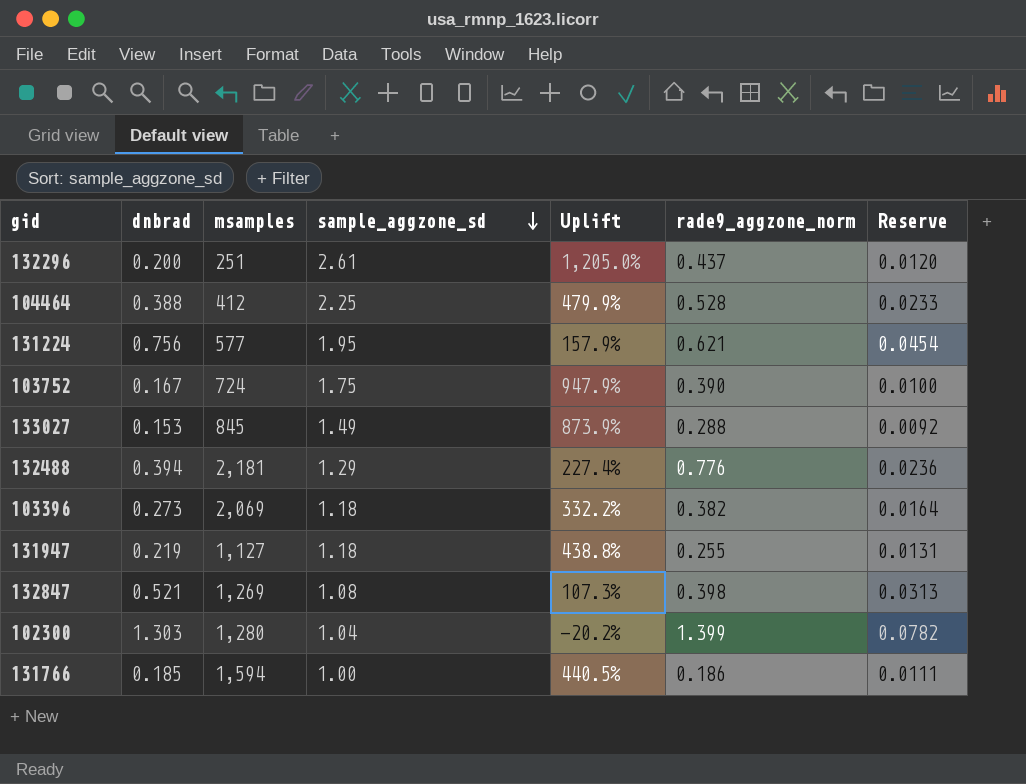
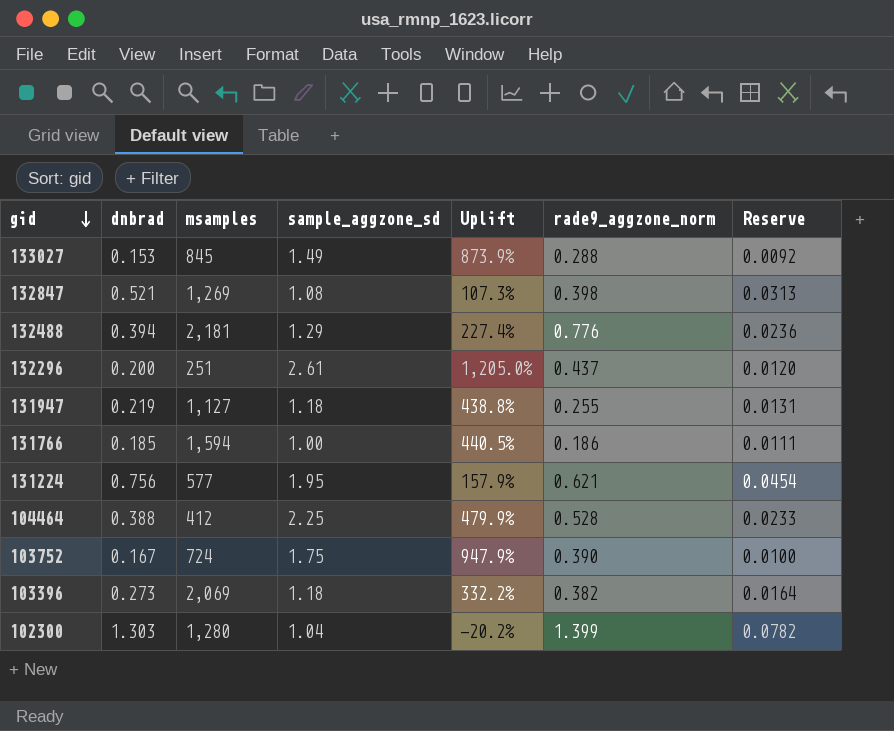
row order: sample_aggzone_sd descending -> gid descending

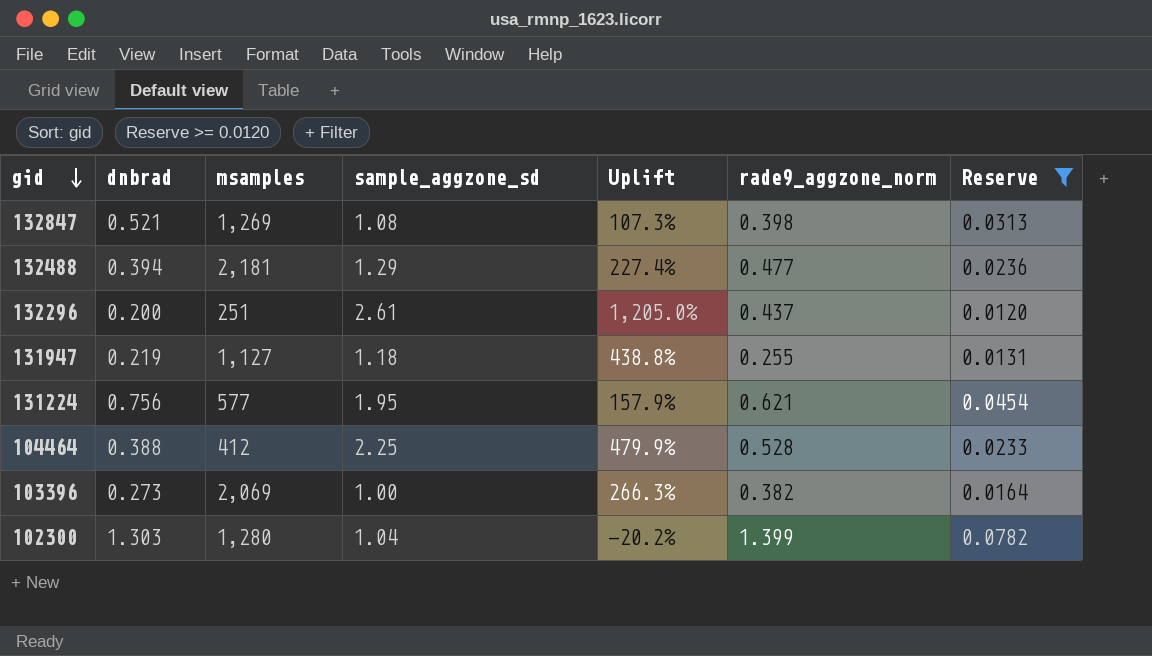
filter: none -> Reserve >= 0.0120
132488 | rade9_aggzone_norm: 0.776 -> 0.477
103396 | sample_aggzone_sd: 1.18 -> 1.00
103396 | Uplift: 332.2% -> 266.3%

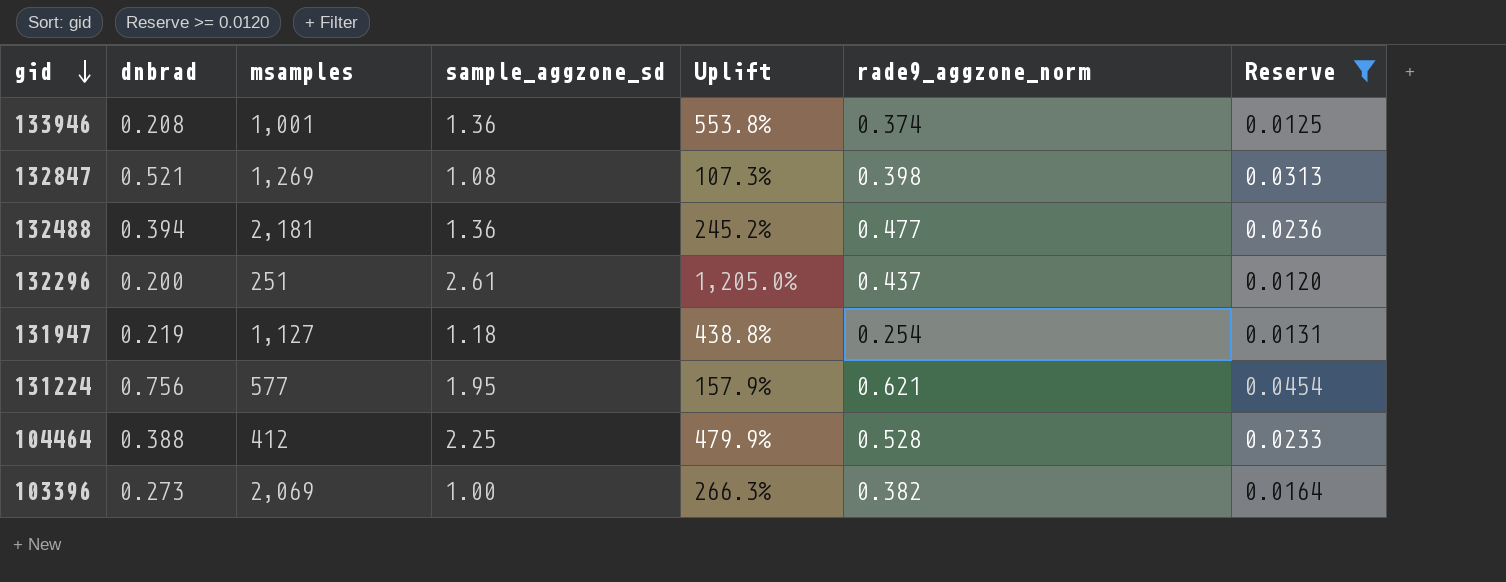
row 102300: 1.303 | 1,280 | 1.04 | -20.2% | 1.399 | 0.0782 -> none
row 133946: none -> 0.208 | 1,001 | 1.36 | 553.8% | 0.374 | 0.0125
132488 | sample_aggzone_sd: 1.29 -> 1.36
132488 | Uplift: 227.4% -> 245.2%
131947 | rade9_aggzone_norm: 0.255 -> 0.254

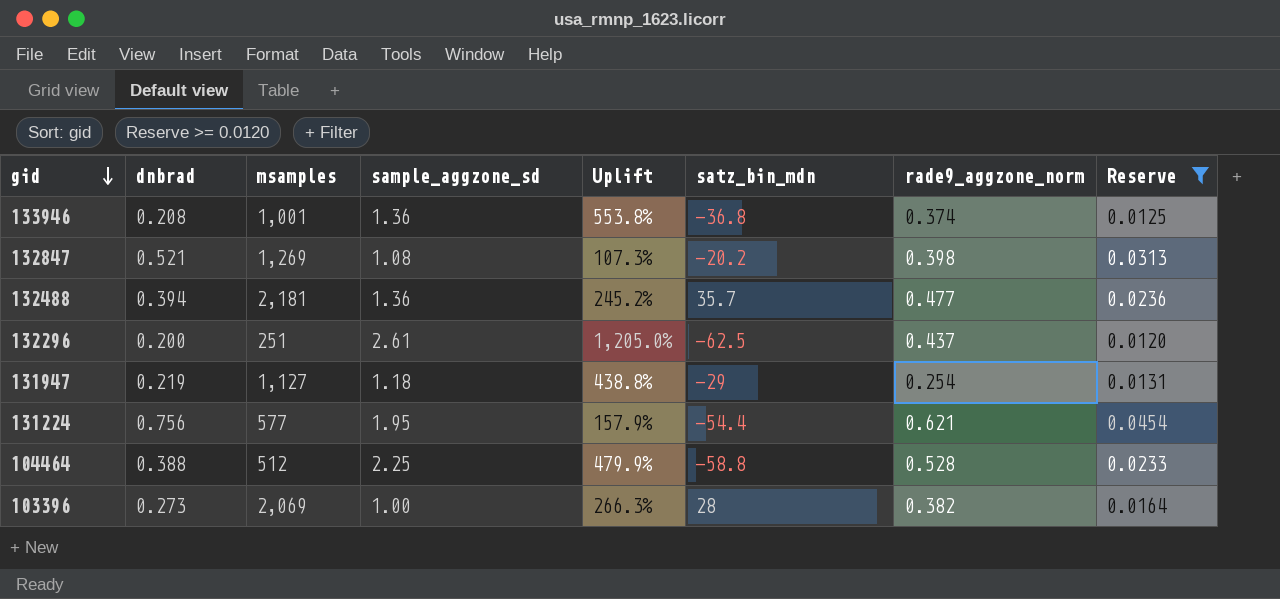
column satz_bin_mdn | position: none -> 6
104464 | msamples: 412 -> 512

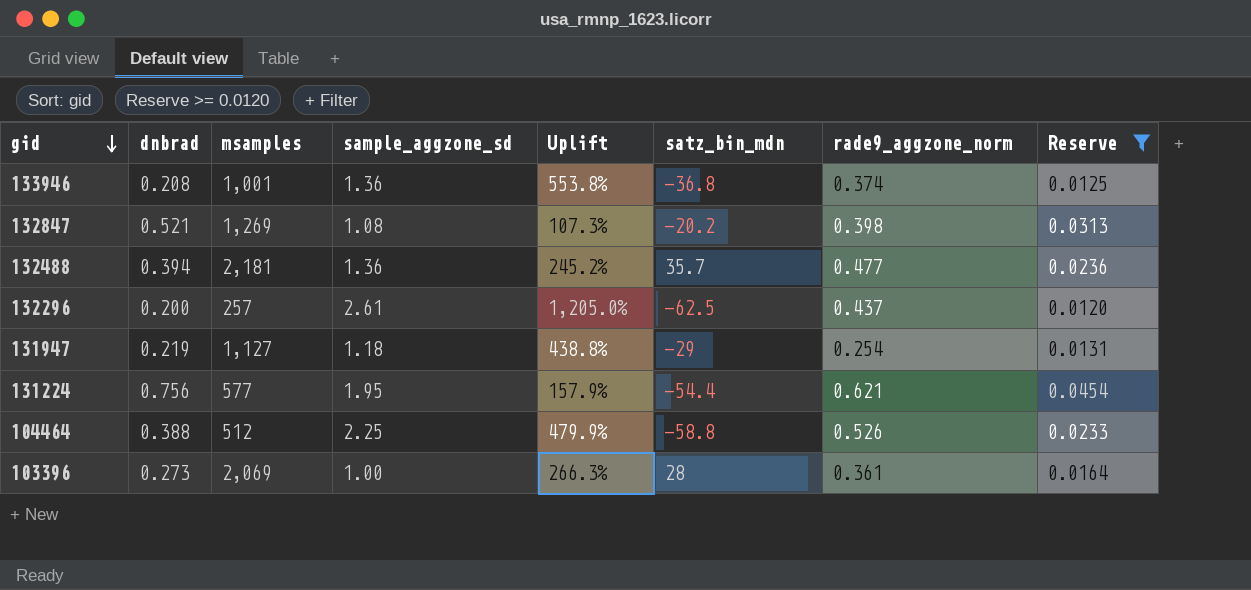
132296 | msamples: 251 -> 257
104464 | rade9_aggzone_norm: 0.528 -> 0.526
103396 | rade9_aggzone_norm: 0.382 -> 0.361

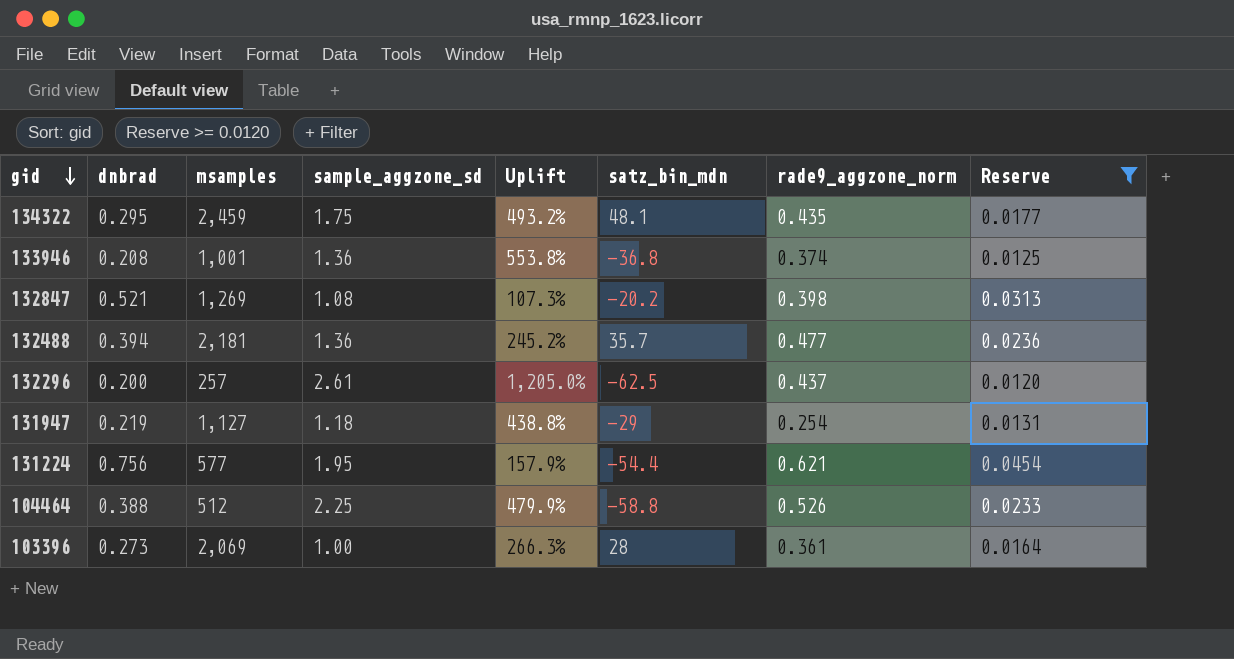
row 134322: none -> 0.295 | 2,459 | 1.75 | 493.2% | 48.1 | 0.435 | 0.0177

